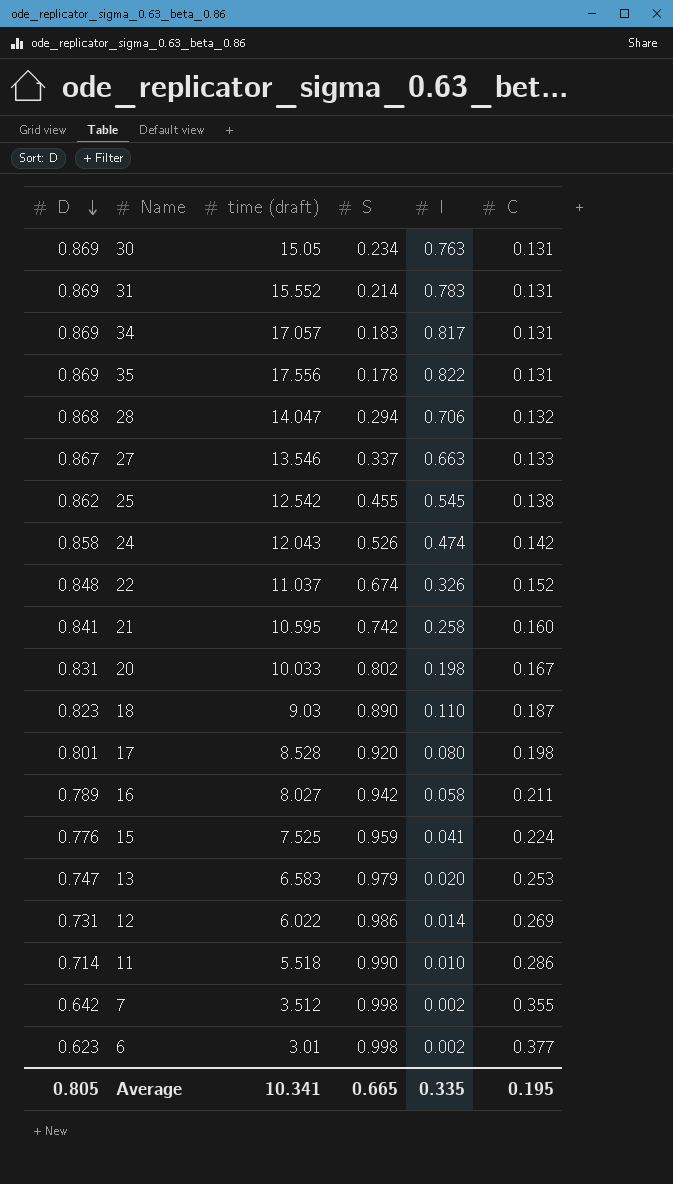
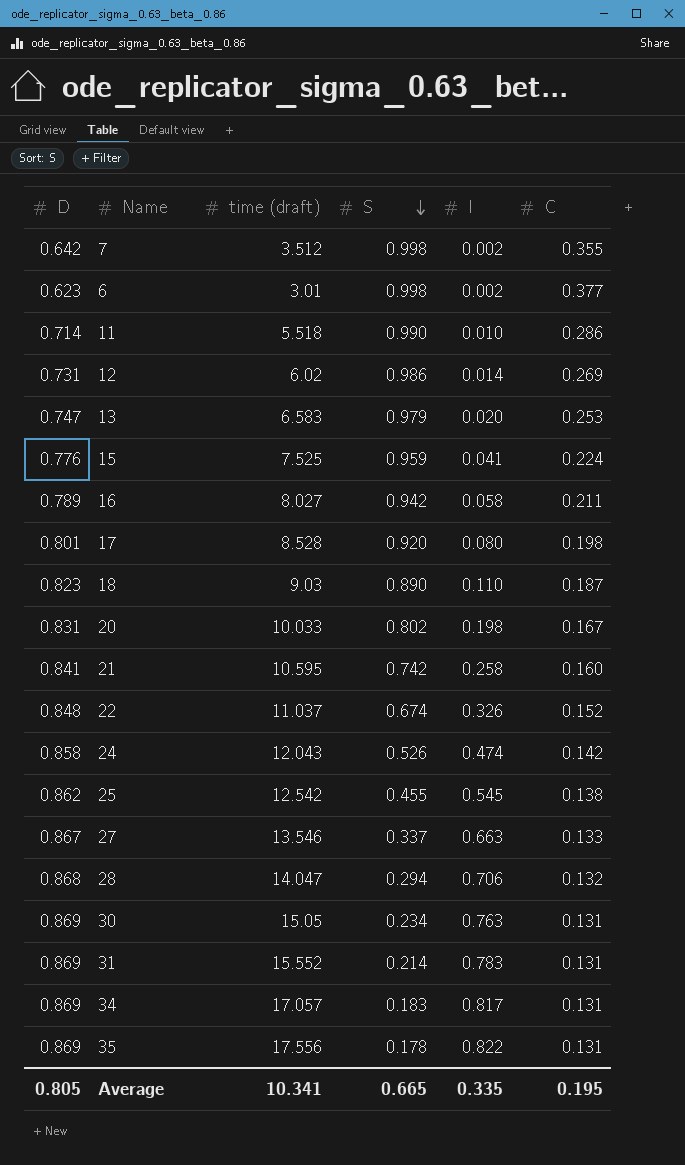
row order: D descending -> S descending
12 | time (draft): 6.022 -> 6.02

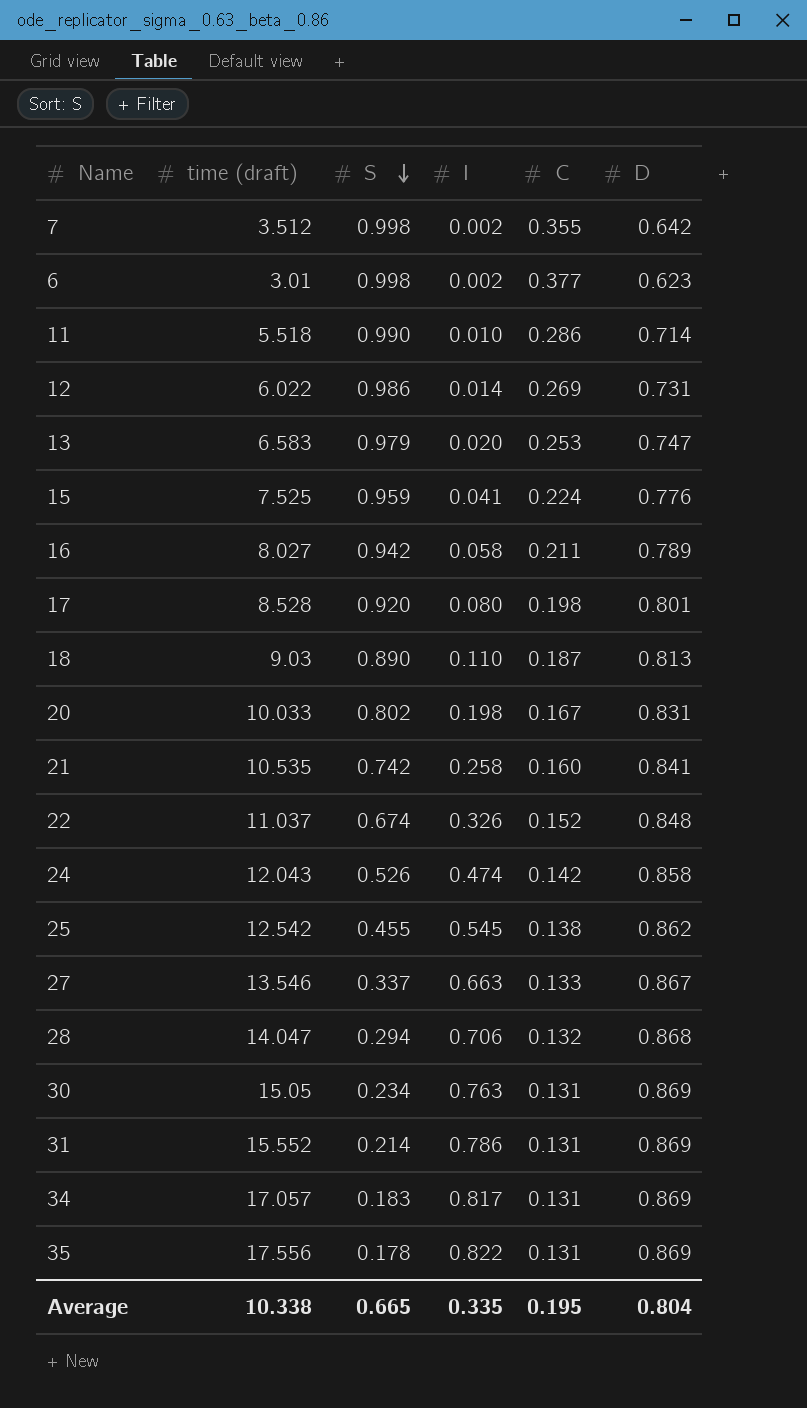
column D | position: 1 -> 6
12 | time (draft): 6.02 -> 6.022
18 | D: 0.823 -> 0.813
21 | time (draft): 10.595 -> 10.535
31 | I: 0.783 -> 0.786
Average | time (draft): 10.341 -> 10.338
Average | D: 0.805 -> 0.804

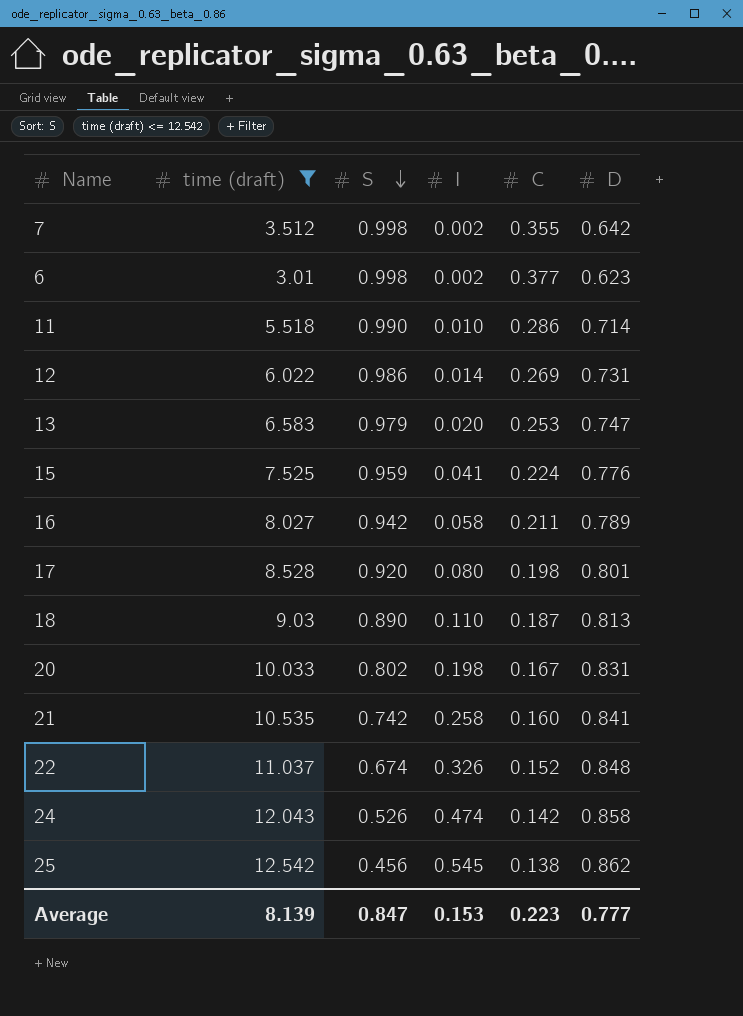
filter: none -> time (draft) <= 12.542
25 | S: 0.455 -> 0.456
Average | time (draft): 10.338 -> 8.139
Average | S: 0.665 -> 0.847
Average | I: 0.335 -> 0.153
Average | C: 0.195 -> 0.223
Average | D: 0.804 -> 0.777

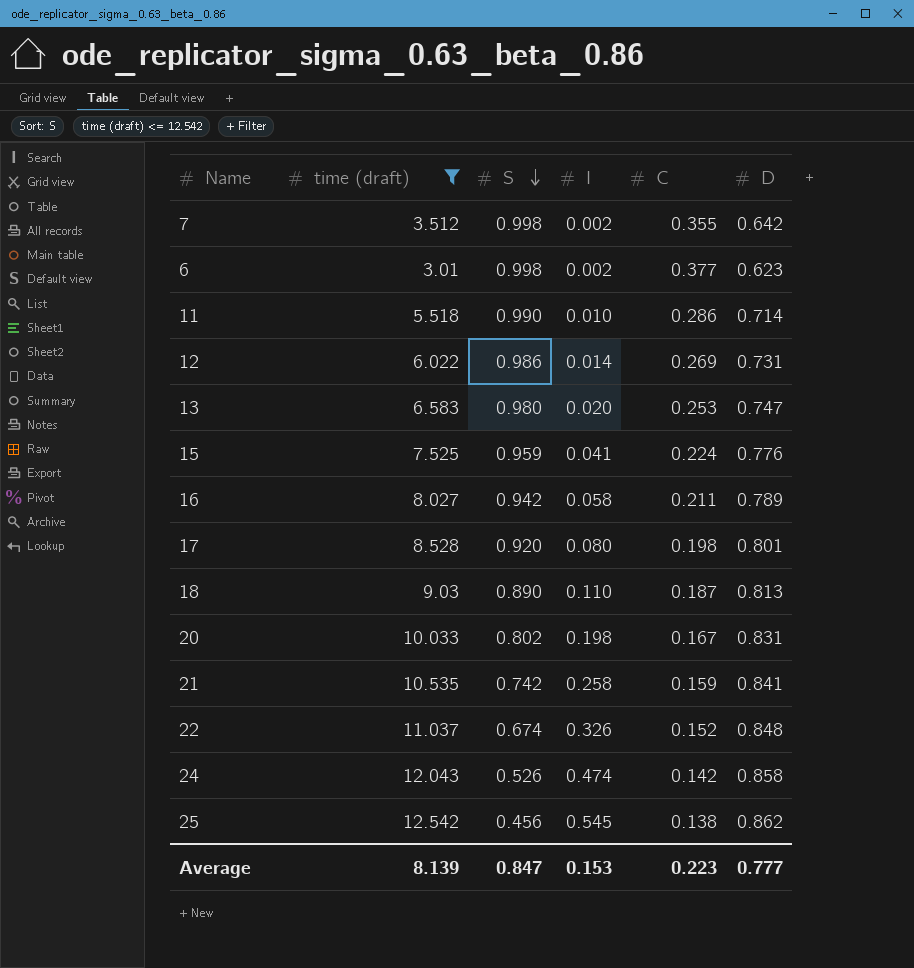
13 | S: 0.979 -> 0.980
21 | C: 0.160 -> 0.159

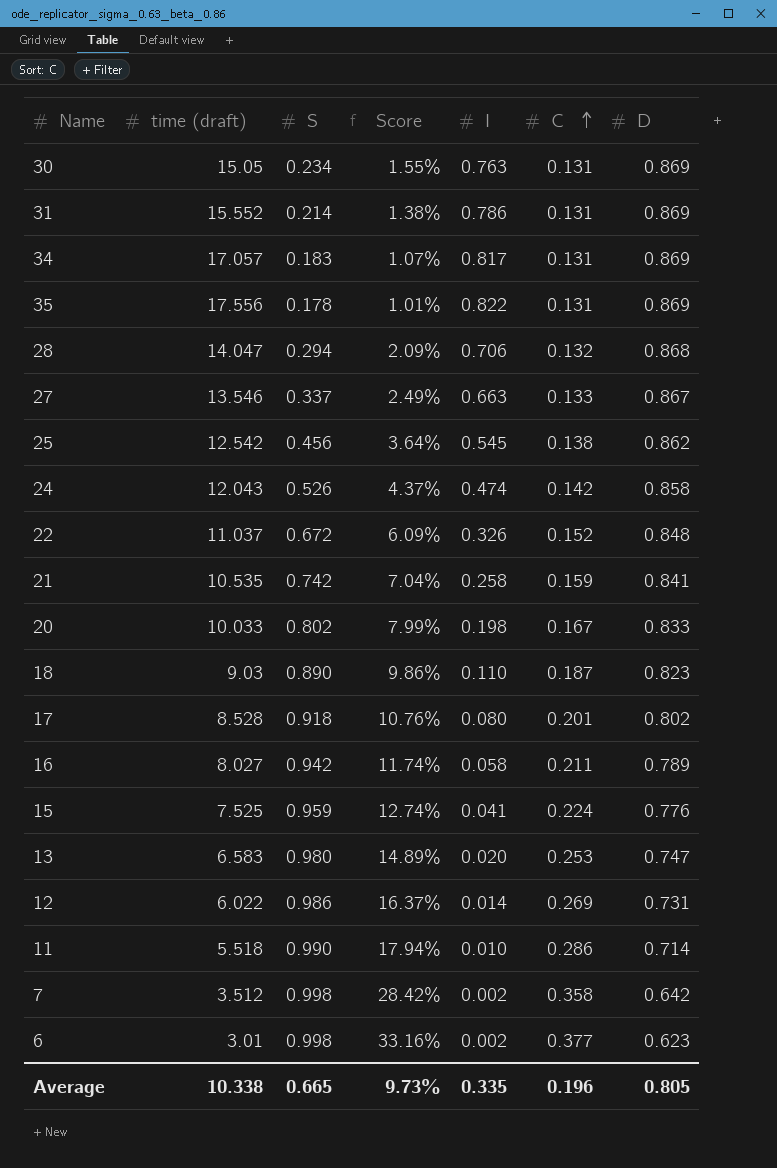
filter: time (draft) <= 12.542 -> none
row order: S descending -> C ascending
column Score | formula: none -> [S] / [time (draft)]
22 | S: 0.674 -> 0.672
20 | D: 0.831 -> 0.833
18 | D: 0.813 -> 0.823
17 | S: 0.920 -> 0.918
17 | C: 0.198 -> 0.201
17 | D: 0.801 -> 0.802
7 | C: 0.355 -> 0.358
Average | time (draft): 8.139 -> 10.338
Average | S: 0.847 -> 0.665
Average | I: 0.153 -> 0.335
Average | C: 0.223 -> 0.196
Average | D: 0.777 -> 0.805

